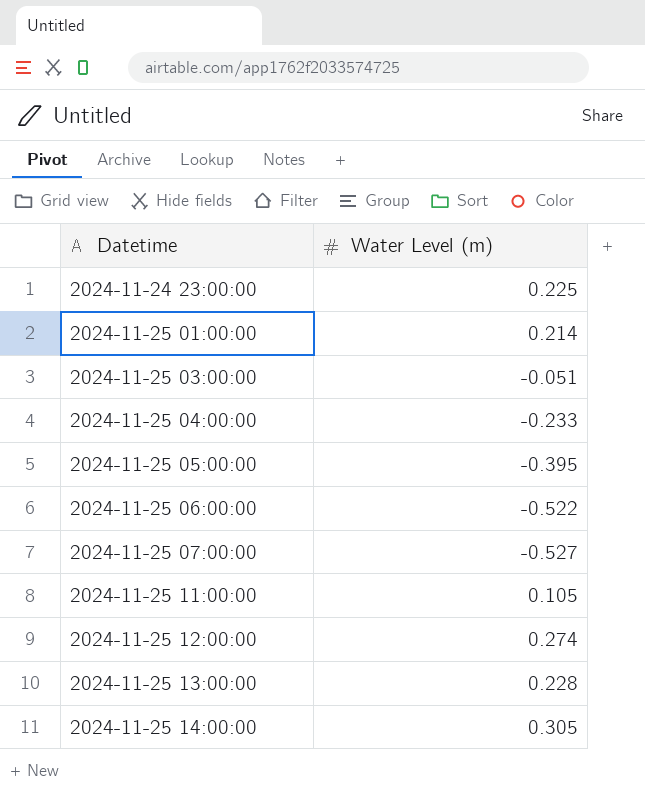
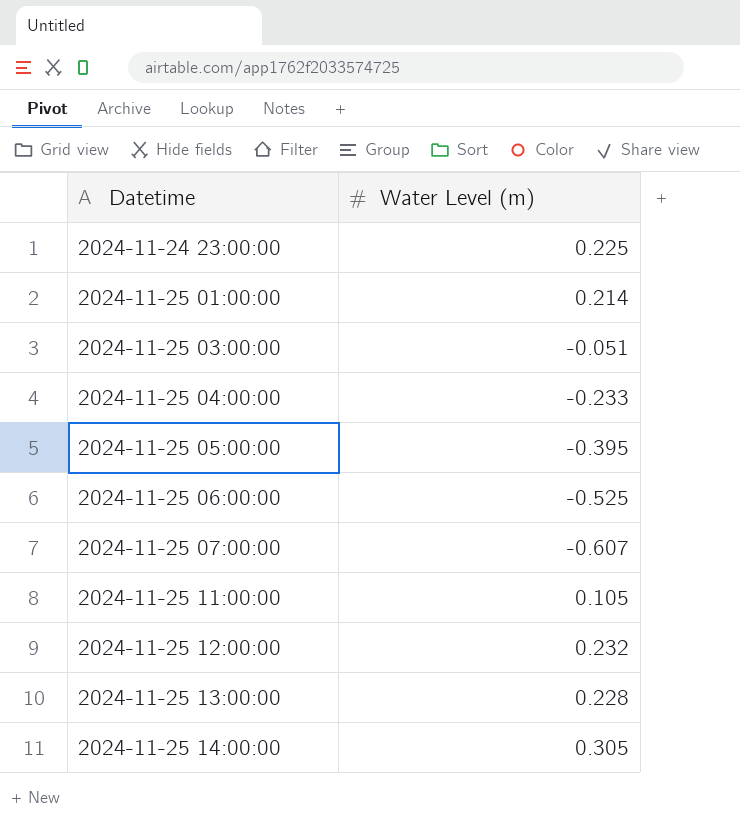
2024-11-25 06:00:00 | Water Level (m): -0.522 -> -0.525
2024-11-25 07:00:00 | Water Level (m): -0.527 -> -0.607
2024-11-25 12:00:00 | Water Level (m): 0.274 -> 0.232

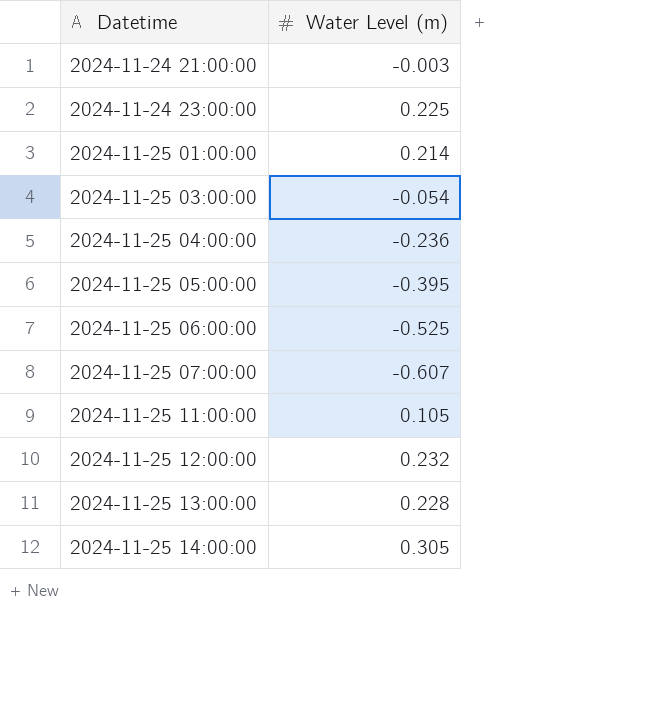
row 2024-11-24 21:00:00: none -> -0.003
2024-11-25 03:00:00 | Water Level (m): -0.051 -> -0.054
2024-11-25 04:00:00 | Water Level (m): -0.233 -> -0.236

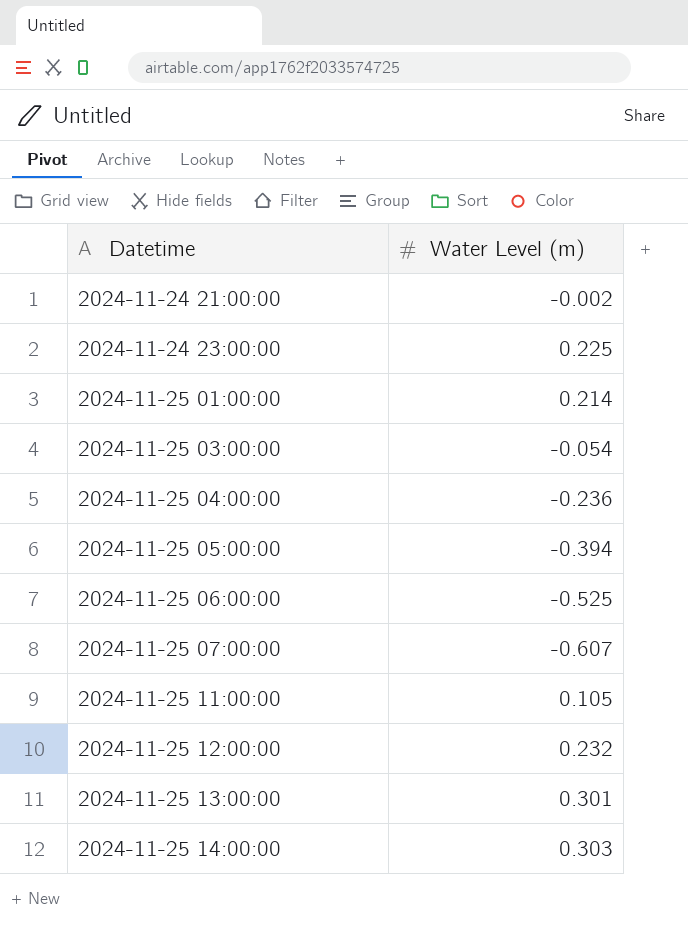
2024-11-24 21:00:00 | Water Level (m): -0.003 -> -0.002
2024-11-25 05:00:00 | Water Level (m): -0.395 -> -0.394
2024-11-25 13:00:00 | Water Level (m): 0.228 -> 0.301
2024-11-25 14:00:00 | Water Level (m): 0.305 -> 0.303

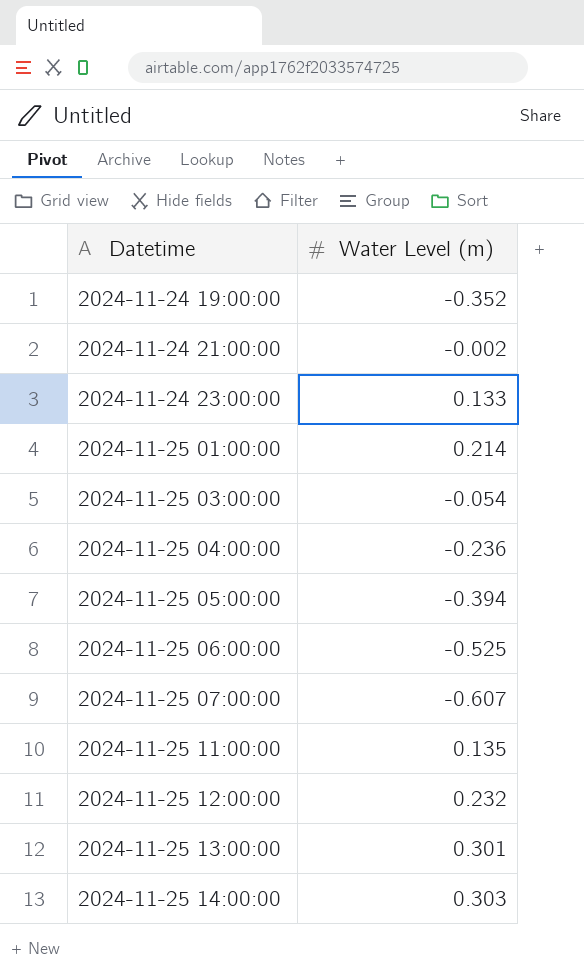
row 2024-11-24 19:00:00: none -> -0.352
2024-11-24 23:00:00 | Water Level (m): 0.225 -> 0.133
2024-11-25 11:00:00 | Water Level (m): 0.105 -> 0.135

